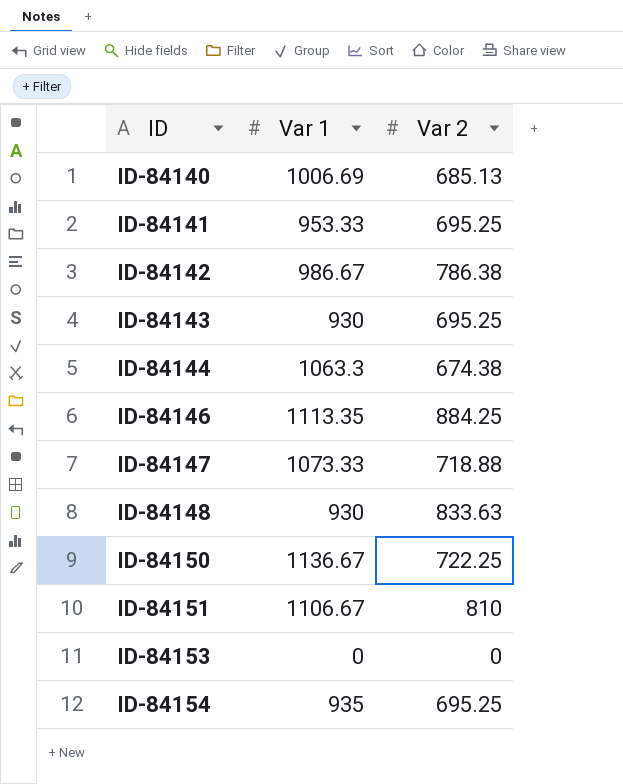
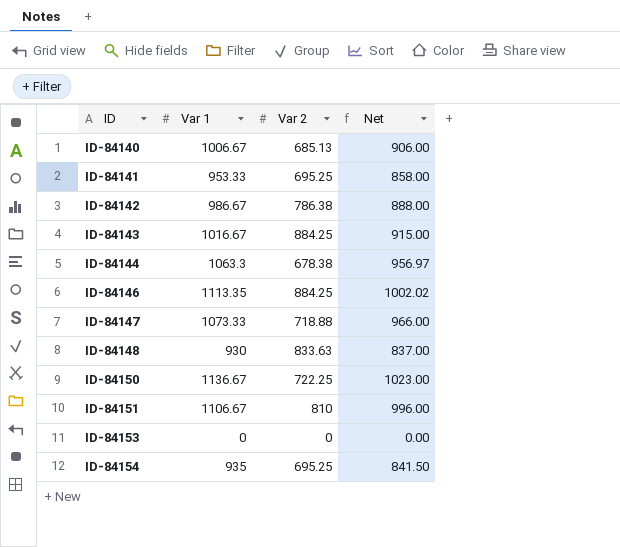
column Net | formula: none -> [Var 1] * 0.9
ID-84140 | Var 1: 1006.69 -> 1006.67
ID-84143 | Var 1: 930 -> 1016.67
ID-84143 | Var 2: 695.25 -> 884.25
ID-84144 | Var 2: 674.38 -> 678.38

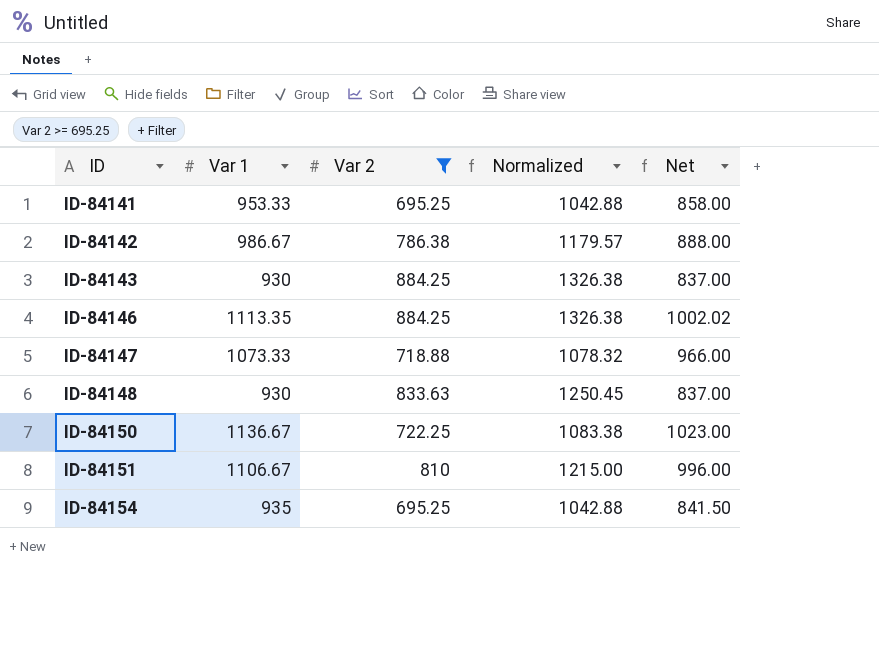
filter: none -> Var 2 >= 695.25
column Normalized | formula: none -> [Var 2] * 1.5
ID-84143 | Var 1: 1016.67 -> 930
ID-84143 | Net: 915.00 -> 837.00

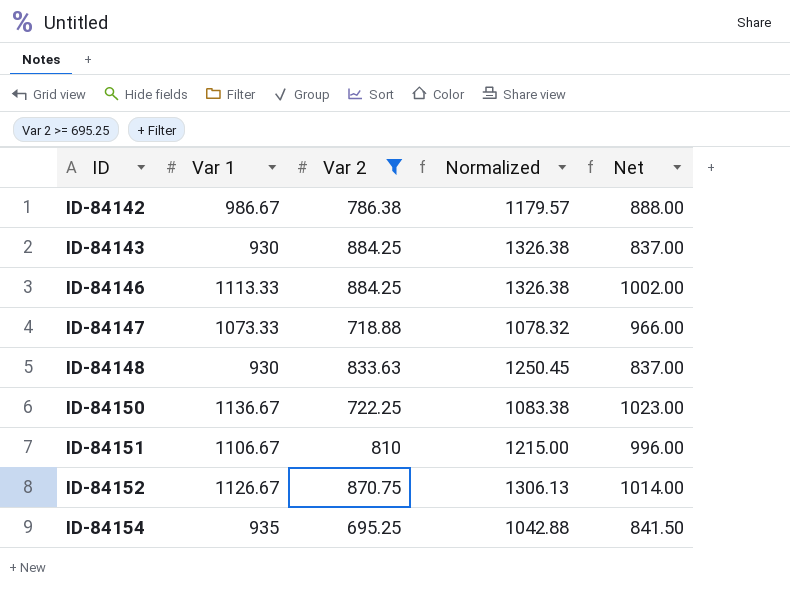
row ID-84141: 953.33 | 695.25 | 1042.88 | 858.00 -> none
ID-84146 | Var 1: 1113.35 -> 1113.33
ID-84146 | Net: 1002.02 -> 1002.00
row ID-84152: none -> 1126.67 | 870.75 | 1306.13 | 1014.00

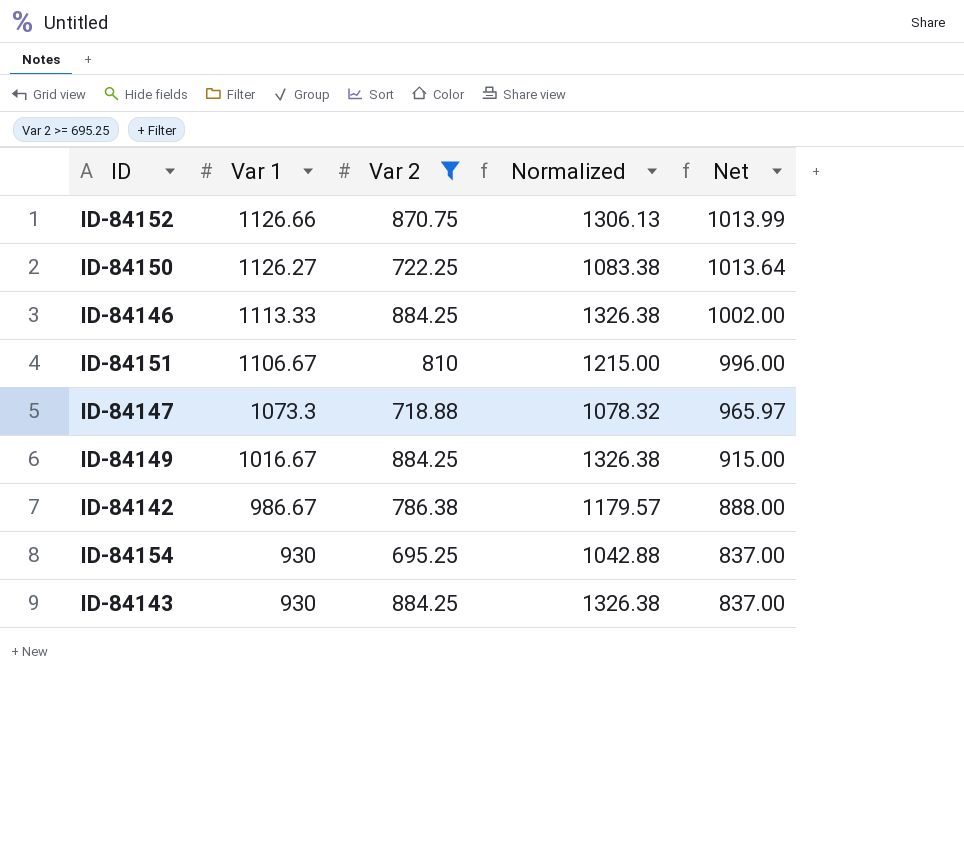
row order: ID ascending -> Var 1 descending
row ID-84148: 930 | 833.63 | 1250.45 | 837.00 -> none
ID-84152 | Var 1: 1126.67 -> 1126.66
ID-84152 | Net: 1014.00 -> 1013.99
ID-84150 | Var 1: 1136.67 -> 1126.27
ID-84150 | Net: 1023.00 -> 1013.64
ID-84147 | Var 1: 1073.33 -> 1073.3
ID-84147 | Net: 966.00 -> 965.97
row ID-84149: none -> 1016.67 | 884.25 | 1326.38 | 915.00
ID-84154 | Var 1: 935 -> 930
ID-84154 | Net: 841.50 -> 837.00

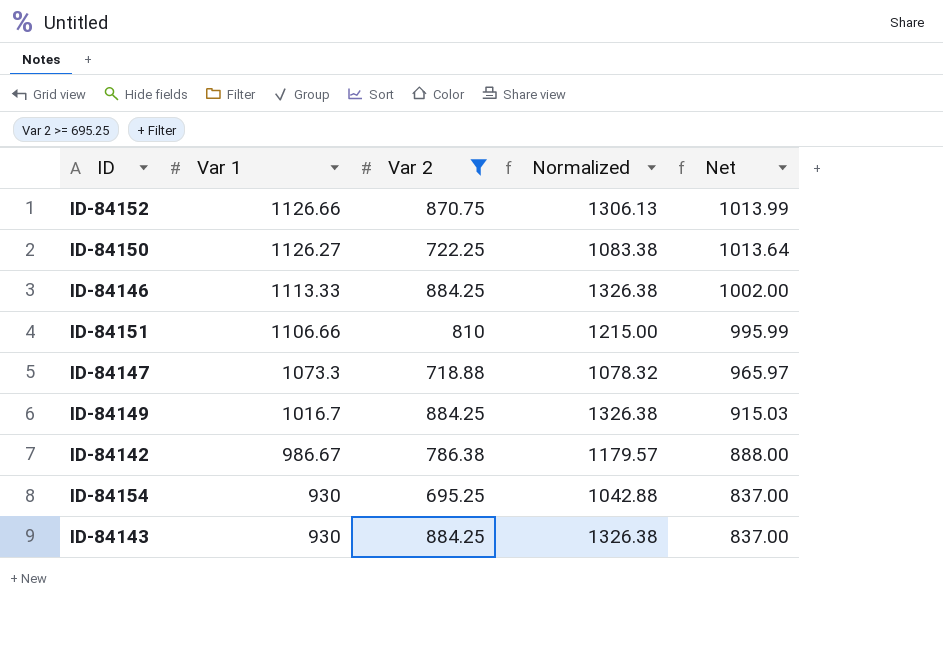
ID-84151 | Var 1: 1106.67 -> 1106.66
ID-84151 | Net: 996.00 -> 995.99
ID-84149 | Var 1: 1016.67 -> 1016.7
ID-84149 | Net: 915.00 -> 915.03

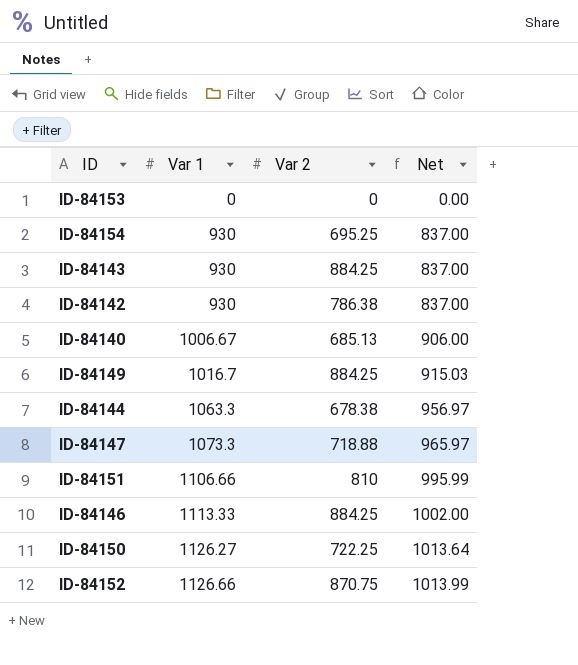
filter: Var 2 >= 695.25 -> none
row order: Var 1 descending -> Var 1 ascending
column Normalized | formula: [Var 2] * 1.5 -> none
ID-84142 | Var 1: 986.67 -> 930
ID-84142 | Net: 888.00 -> 837.00

